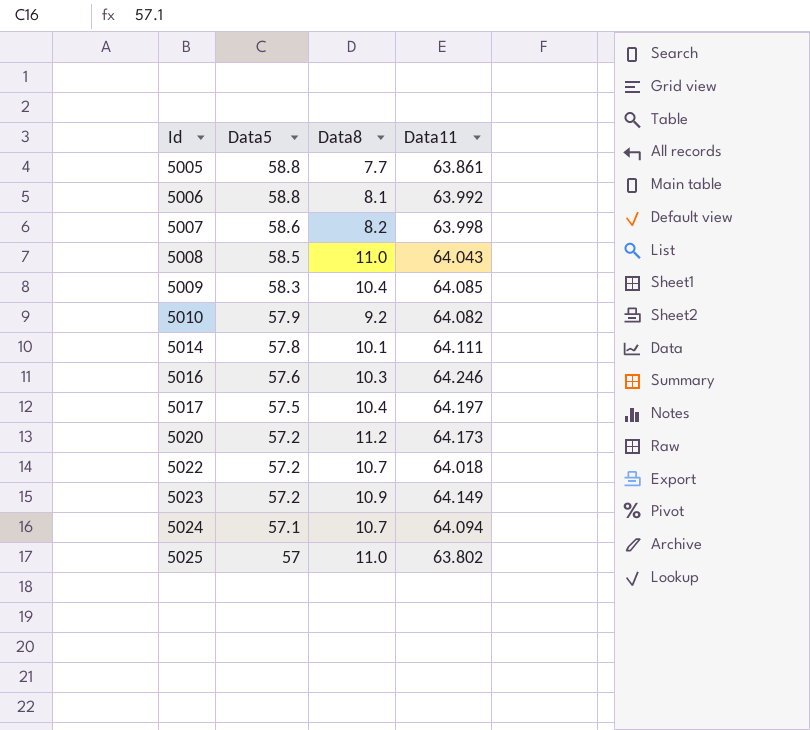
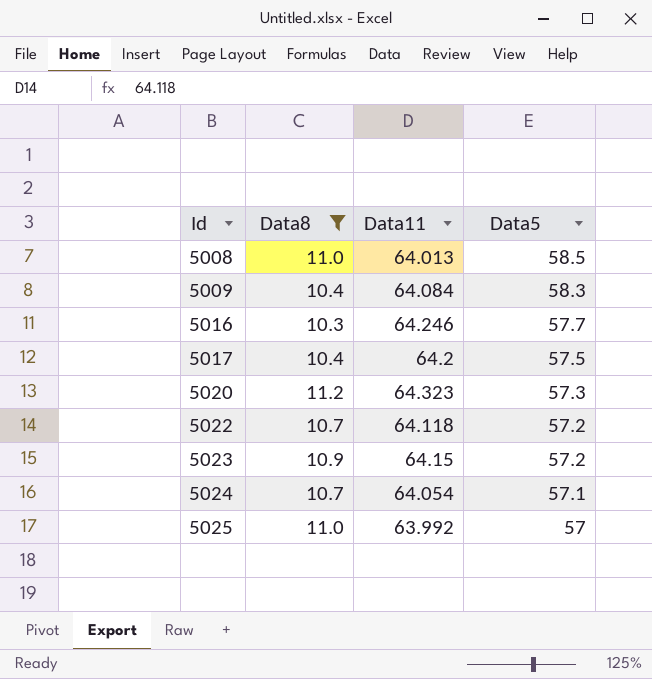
filter: none -> Data8 >= 10.3
column Data5 | position: 2 -> 4
5008 | Data11: 64.043 -> 64.013
5009 | Data11: 64.085 -> 64.084
5016 | Data5: 57.6 -> 57.7
5017 | Data11: 64.197 -> 64.2
5020 | Data11: 64.173 -> 64.323
5020 | Data5: 57.2 -> 57.3
5022 | Data11: 64.018 -> 64.118
5023 | Data11: 64.149 -> 64.15
5024 | Data11: 64.094 -> 64.054
5025 | Data11: 63.802 -> 63.992

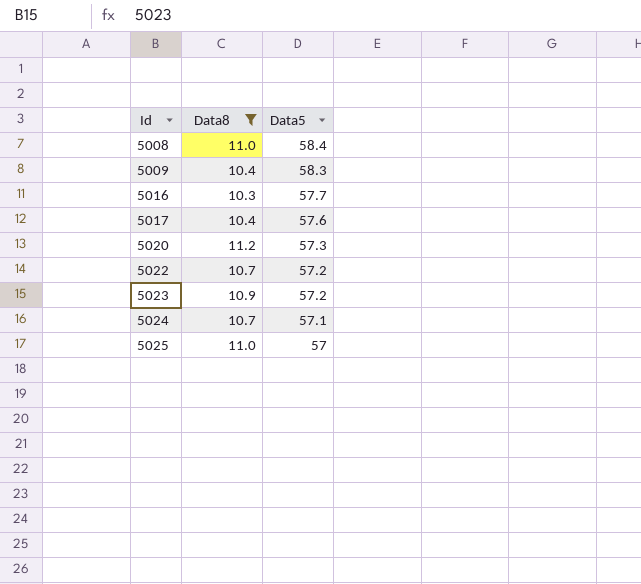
column Data11 | position: 3 -> none
5008 | Data5: 58.5 -> 58.4
5017 | Data5: 57.5 -> 57.6

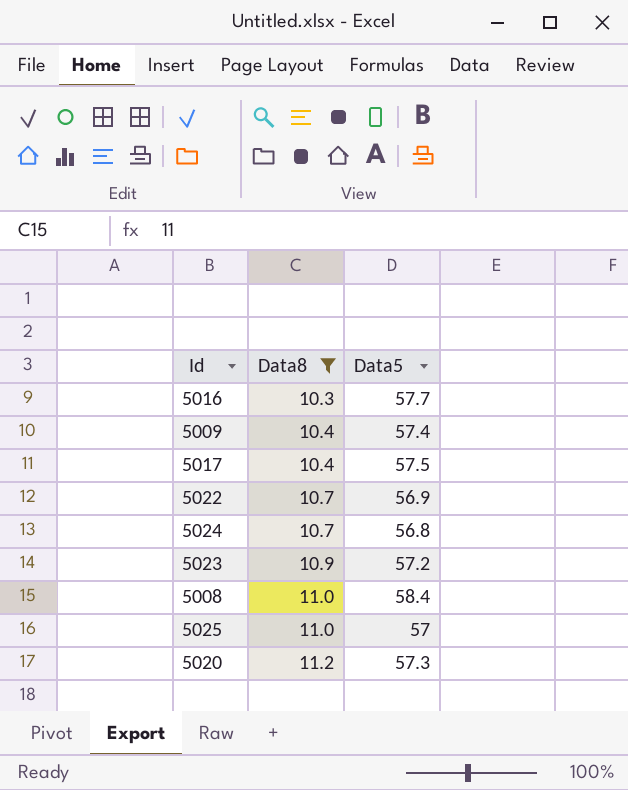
row order: Id ascending -> Data8 ascending
5009 | Data5: 58.3 -> 57.4
5017 | Data5: 57.6 -> 57.5
5022 | Data5: 57.2 -> 56.9
5024 | Data5: 57.1 -> 56.8

